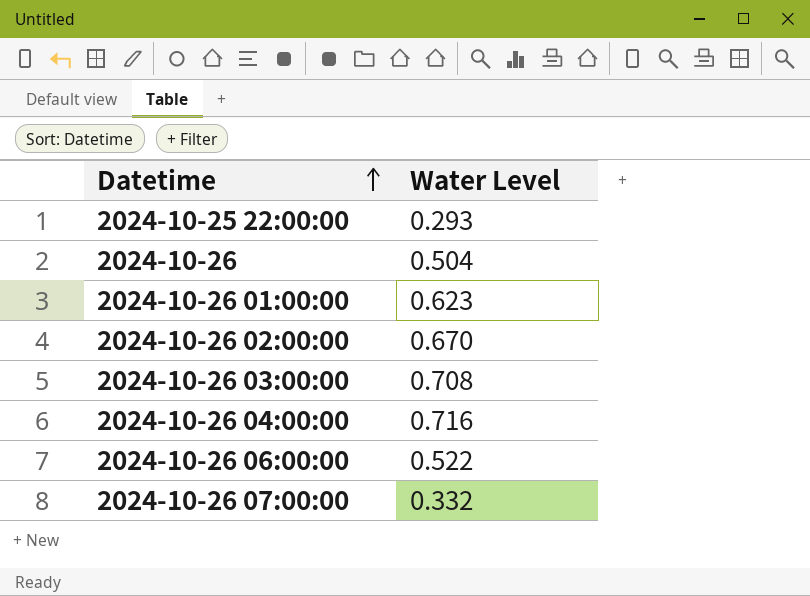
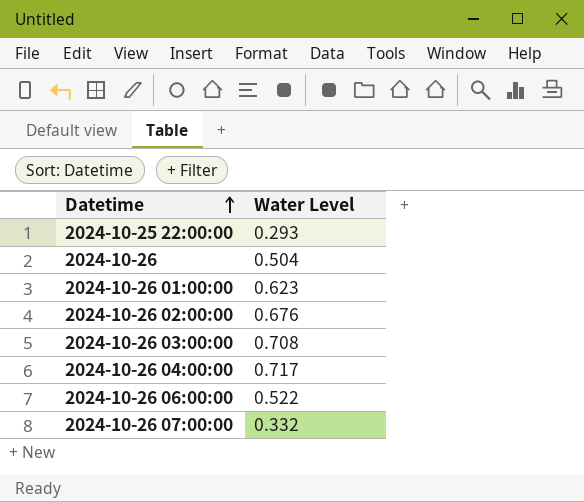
2024-10-26 02:00:00 | Water Level: 0.670 -> 0.676
2024-10-26 04:00:00 | Water Level: 0.716 -> 0.717

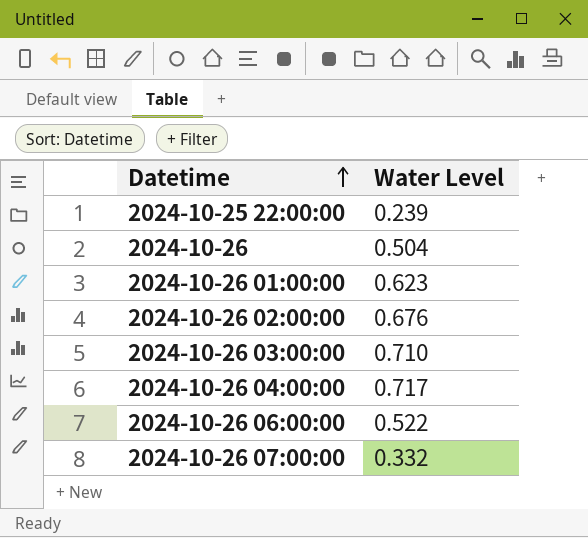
2024-10-25 22:00:00 | Water Level: 0.293 -> 0.239
2024-10-26 03:00:00 | Water Level: 0.708 -> 0.710

